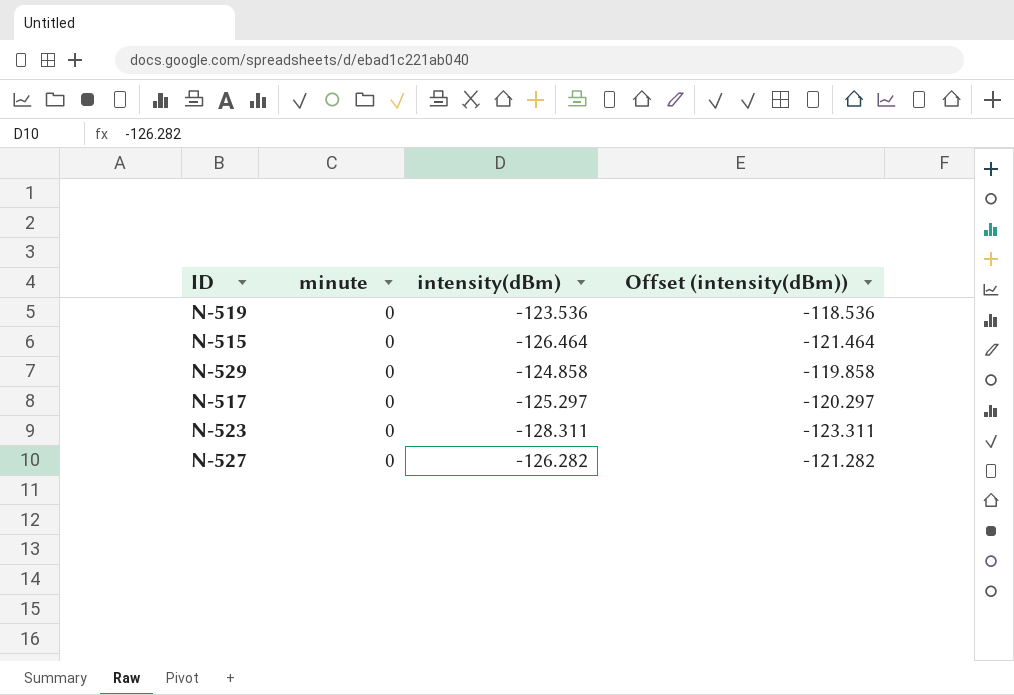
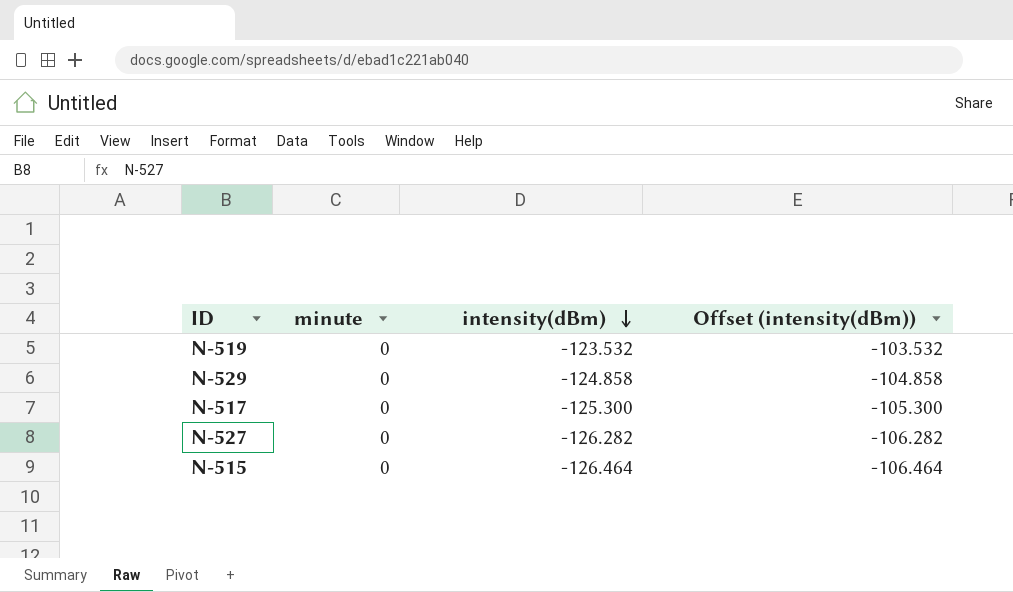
row order: none -> intensity(dBm) descending
column Offset (intensity(dBm)) | formula: [intensity(dBm)] + 5 -> [intensity(dBm)] + 20
row N-523: 0 | -128.311 | -123.311 -> none
N-519 | intensity(dBm): -123.536 -> -123.532
N-517 | intensity(dBm): -125.297 -> -125.300

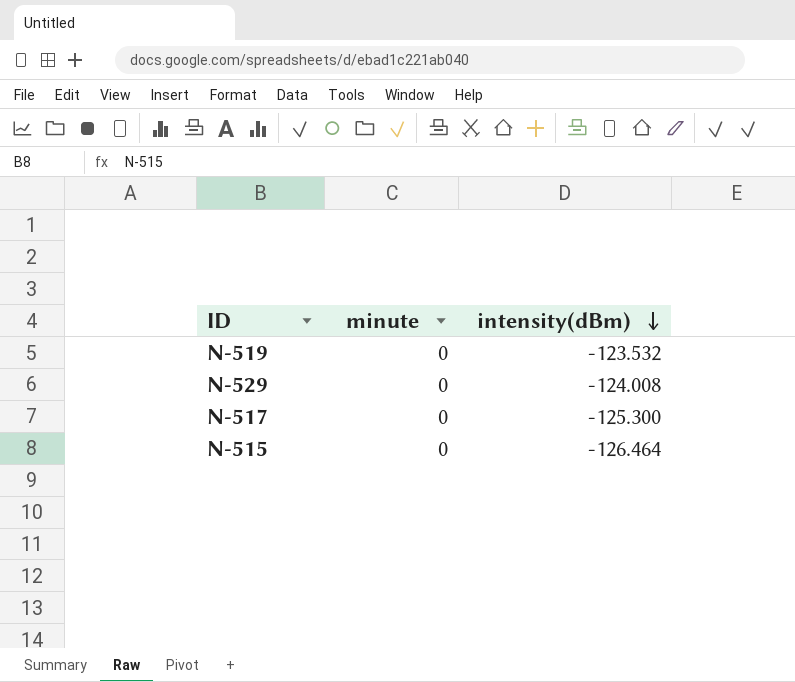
column Offset (intensity(dBm)) | formula: [intensity(dBm)] + 20 -> none
row N-527: 0 | -126.282 | -106.282 -> none
N-529 | intensity(dBm): -124.858 -> -124.008

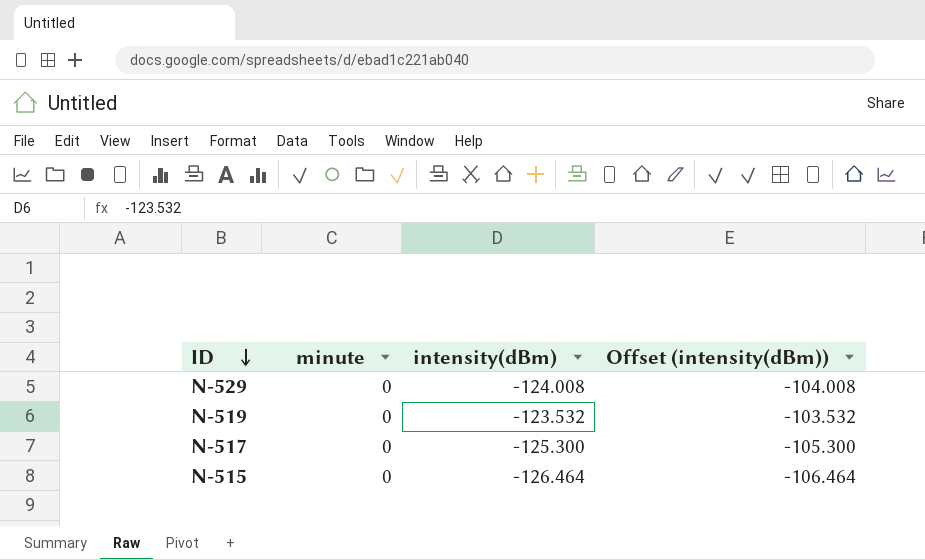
row order: intensity(dBm) descending -> ID descending
column Offset (intensity(dBm)) | formula: none -> [intensity(dBm)] + 20

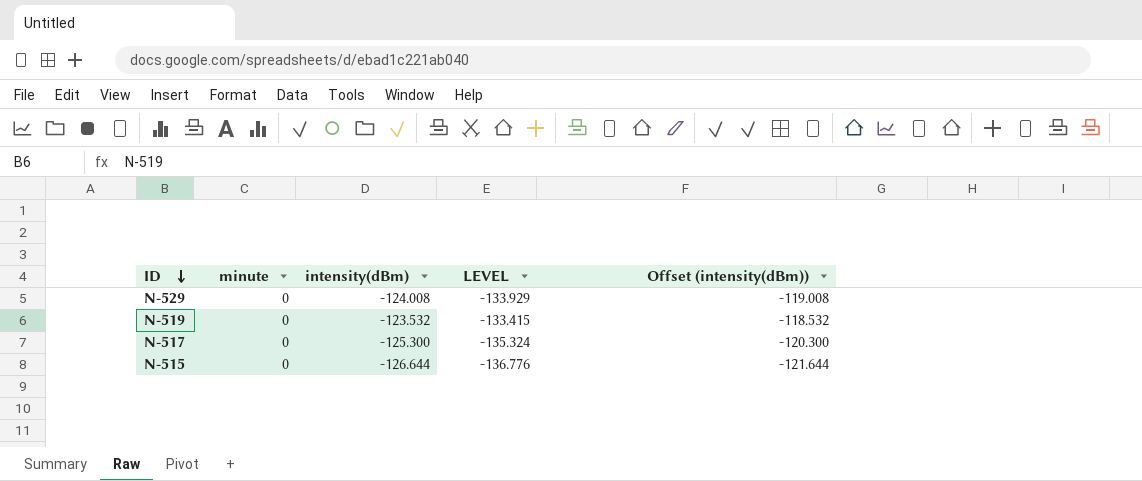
column LEVEL | formula: none -> [intensity(dBm)] * 1.08
column Offset (intensity(dBm)) | formula: [intensity(dBm)] + 20 -> [intensity(dBm)] + 5
N-515 | intensity(dBm): -126.464 -> -126.644

